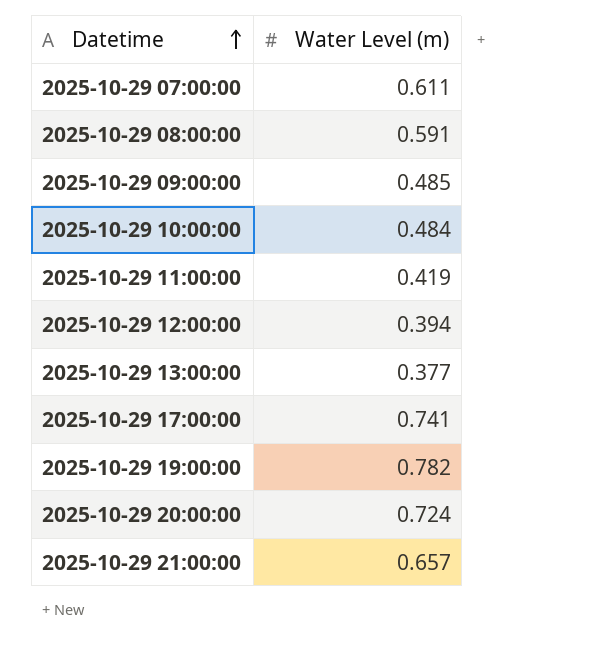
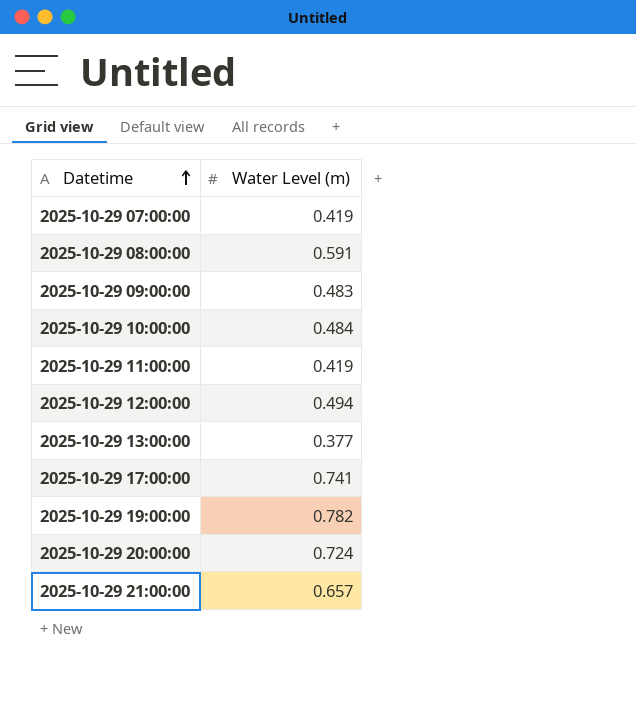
2025-10-29 07:00:00 | Water Level (m): 0.611 -> 0.419
2025-10-29 09:00:00 | Water Level (m): 0.485 -> 0.483
2025-10-29 12:00:00 | Water Level (m): 0.394 -> 0.494

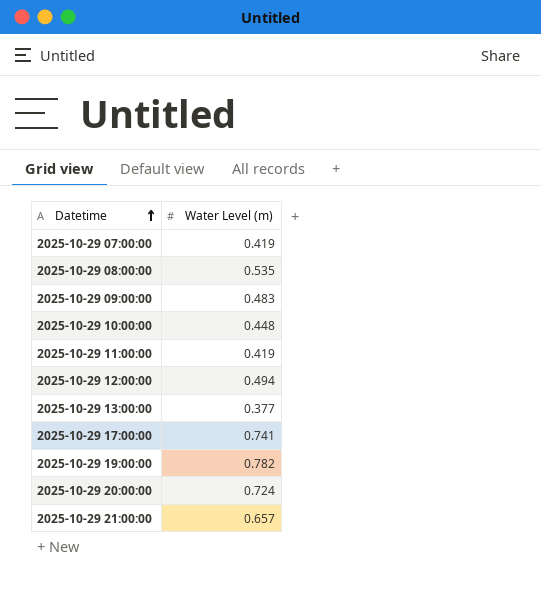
2025-10-29 08:00:00 | Water Level (m): 0.591 -> 0.535
2025-10-29 10:00:00 | Water Level (m): 0.484 -> 0.448

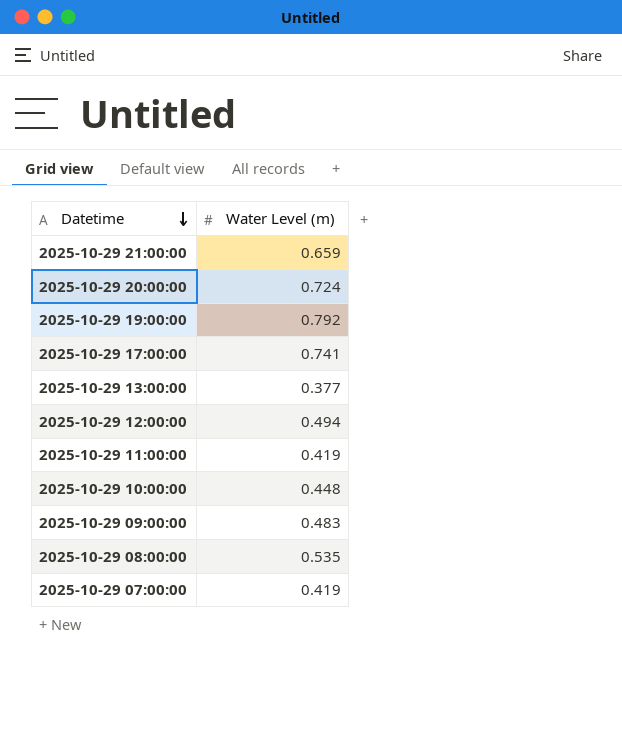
row order: Datetime ascending -> Datetime descending
2025-10-29 21:00:00 | Water Level (m): 0.657 -> 0.659
2025-10-29 19:00:00 | Water Level (m): 0.782 -> 0.792

